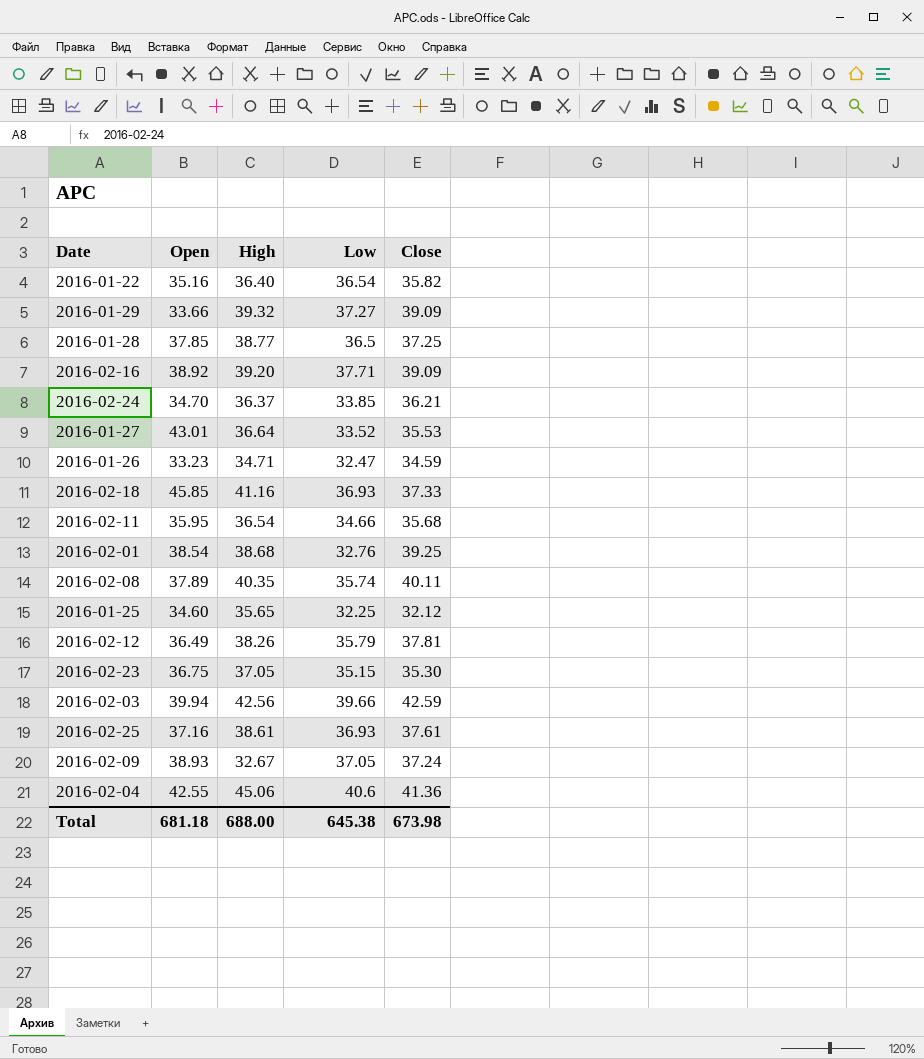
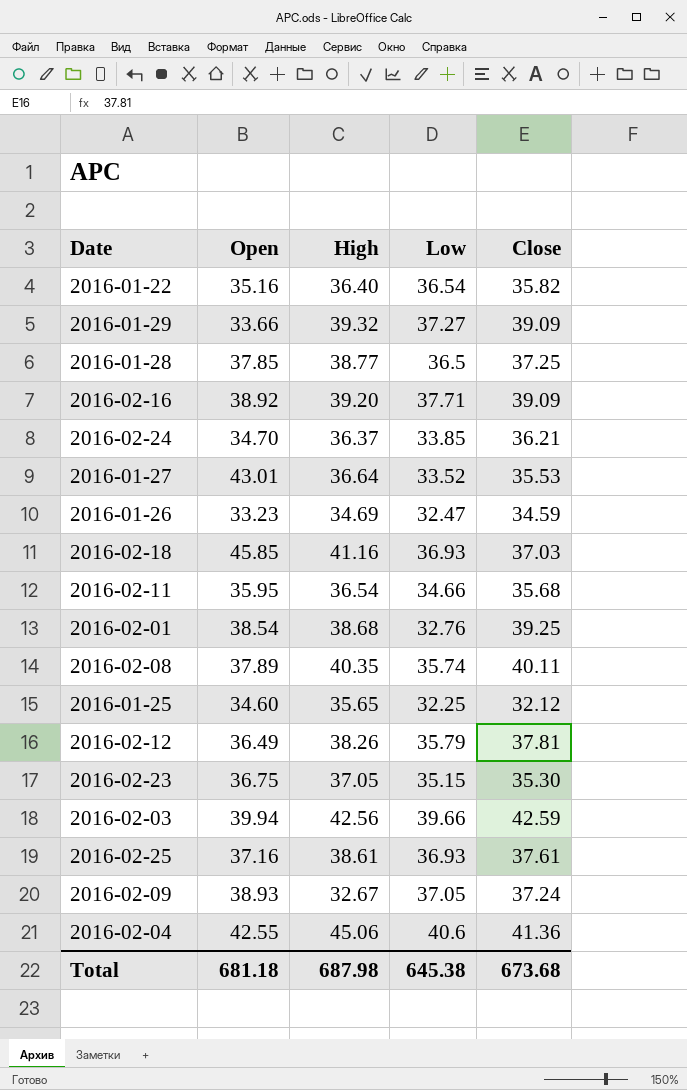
2016-01-26 | High: 34.71 -> 34.69
2016-02-18 | Close: 37.33 -> 37.03
Total | High: 688.00 -> 687.98
Total | Close: 673.98 -> 673.68

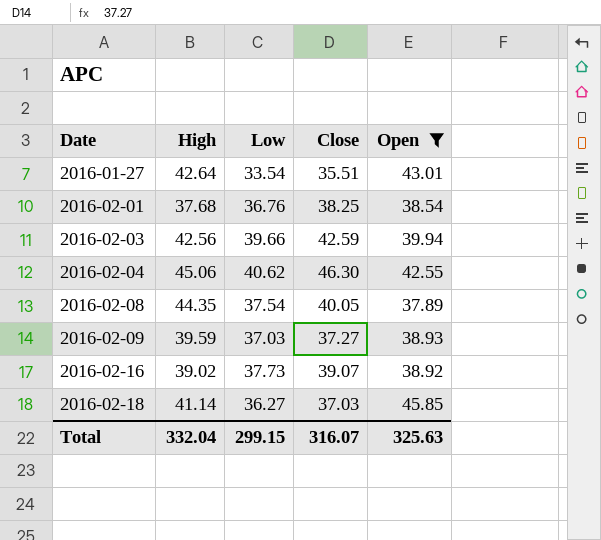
filter: none -> Open >= 37.89
row order: none -> Date ascending
column Open | position: 2 -> 5
2016-01-27 | High: 36.64 -> 42.64
2016-01-27 | Low: 33.52 -> 33.54
2016-01-27 | Close: 35.53 -> 35.51
2016-02-01 | High: 38.68 -> 37.68
2016-02-01 | Low: 32.76 -> 36.76
2016-02-01 | Close: 39.25 -> 38.25
2016-02-04 | Low: 40.6 -> 40.62
2016-02-04 | Close: 41.36 -> 46.30
2016-02-08 | High: 40.35 -> 44.35
2016-02-08 | Low: 35.74 -> 37.54
2016-02-08 | Close: 40.11 -> 40.05
2016-02-09 | High: 32.67 -> 39.59
2016-02-09 | Low: 37.05 -> 37.03
2016-02-09 | Close: 37.24 -> 37.27
2016-02-16 | High: 39.20 -> 39.02
2016-02-16 | Low: 37.71 -> 37.73
2016-02-16 | Close: 39.09 -> 39.07
2016-02-18 | High: 41.16 -> 41.14
2016-02-18 | Low: 36.93 -> 36.27
Total | High: 687.98 -> 332.04
Total | Low: 645.38 -> 299.15
Total | Close: 673.68 -> 316.07
Total | Open: 681.18 -> 325.63

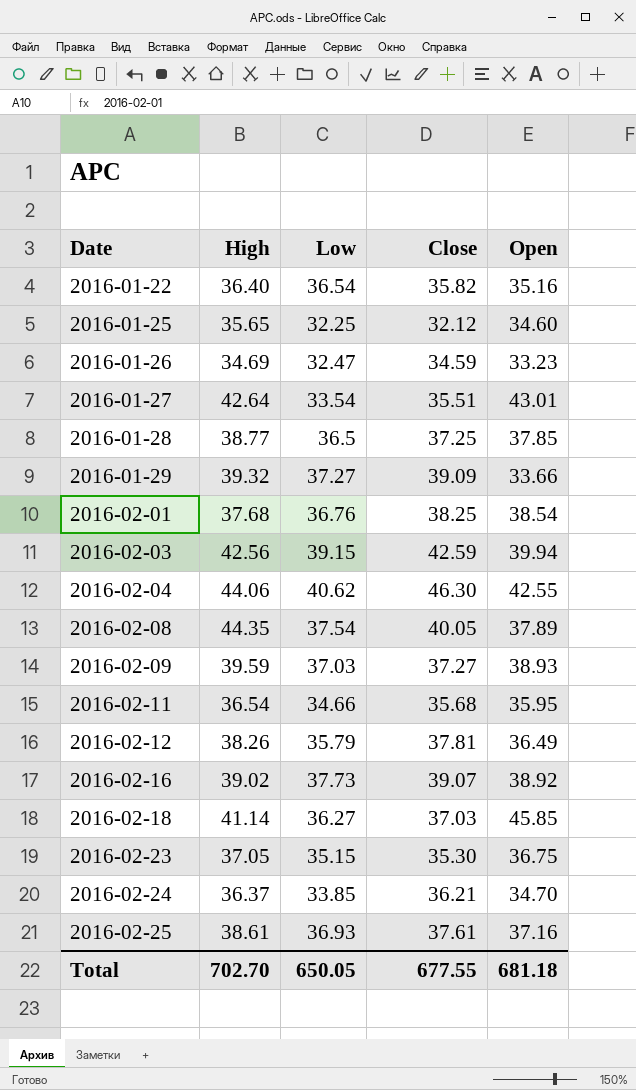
filter: Open >= 37.89 -> none
2016-02-03 | Low: 39.66 -> 39.15
2016-02-04 | High: 45.06 -> 44.06
Total | High: 332.04 -> 702.70
Total | Low: 299.15 -> 650.05
Total | Close: 316.07 -> 677.55
Total | Open: 325.63 -> 681.18

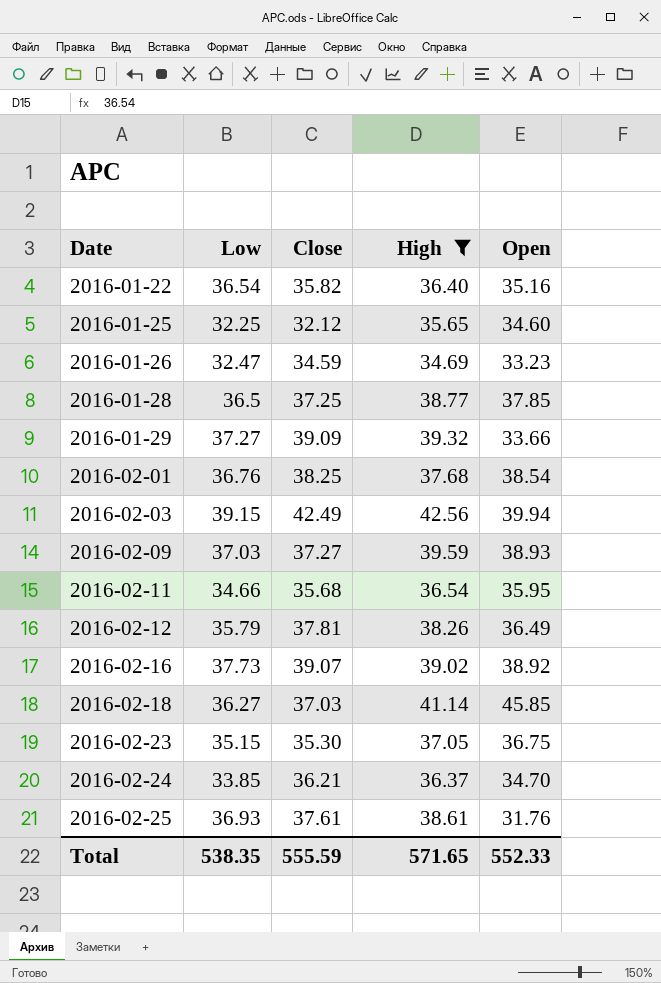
filter: none -> High <= 42.56
column High | position: 2 -> 4
2016-02-03 | Close: 42.59 -> 42.49
2016-02-25 | Open: 37.16 -> 31.76
Total | Low: 650.05 -> 538.35
Total | Close: 677.55 -> 555.59
Total | High: 702.70 -> 571.65
Total | Open: 681.18 -> 552.33

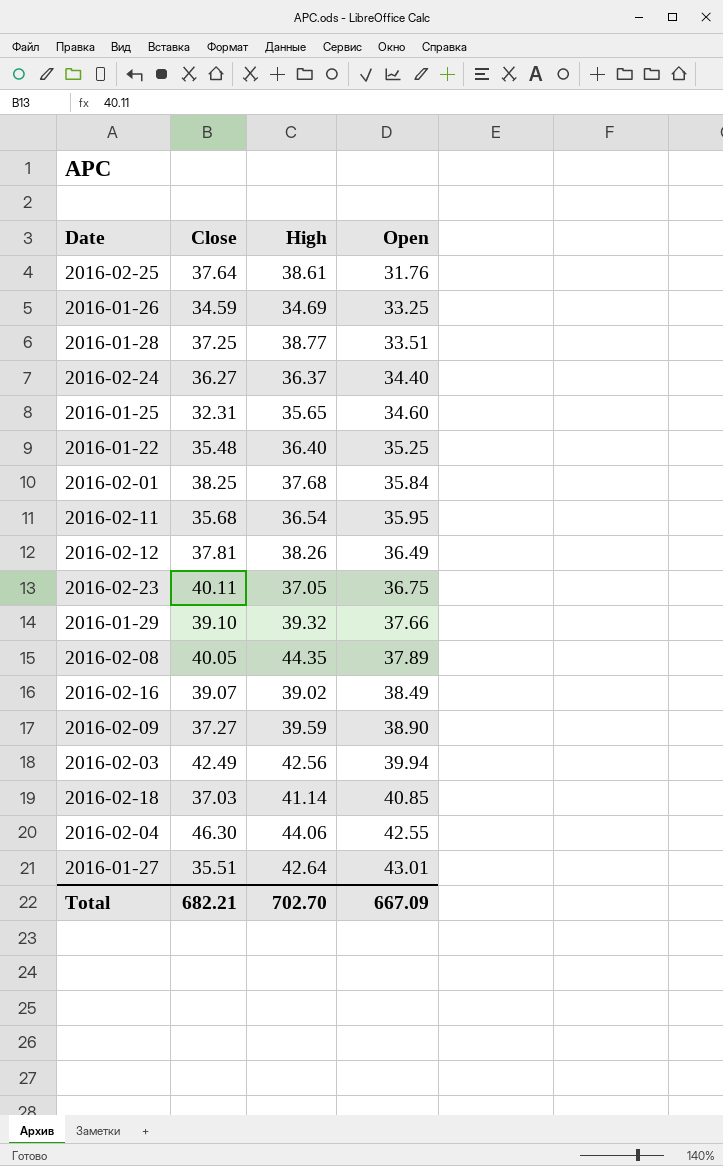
filter: High <= 42.56 -> none
row order: Date ascending -> Open ascending
column Low | position: 2 -> none
2016-02-25 | Close: 37.61 -> 37.64
2016-01-26 | Open: 33.23 -> 33.25
2016-01-28 | Open: 37.85 -> 33.51
2016-02-24 | Close: 36.21 -> 36.27
2016-02-24 | Open: 34.70 -> 34.40
2016-01-25 | Close: 32.12 -> 32.31
2016-01-22 | Close: 35.82 -> 35.48
2016-01-22 | Open: 35.16 -> 35.25
2016-02-01 | Open: 38.54 -> 35.84
2016-02-23 | Close: 35.30 -> 40.11
2016-01-29 | Close: 39.09 -> 39.10
2016-01-29 | Open: 33.66 -> 37.66
2016-02-16 | Open: 38.92 -> 38.49
2016-02-09 | Open: 38.93 -> 38.90
2016-02-18 | Open: 45.85 -> 40.85
Total | Close: 555.59 -> 682.21
Total | High: 571.65 -> 702.70
Total | Open: 552.33 -> 667.09

